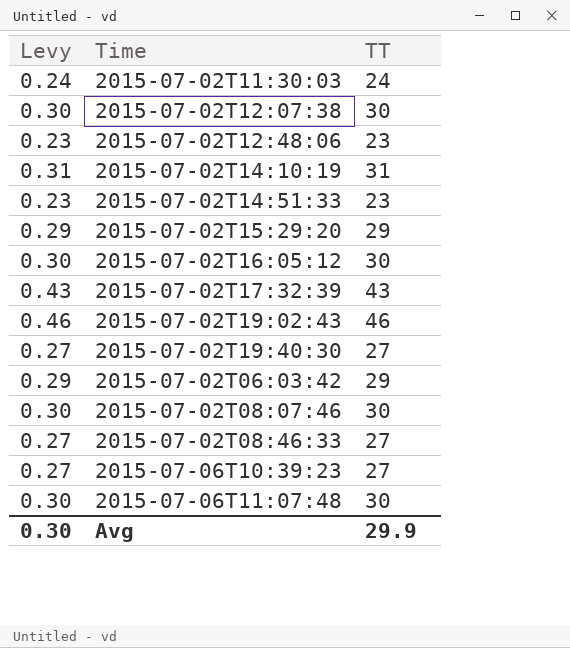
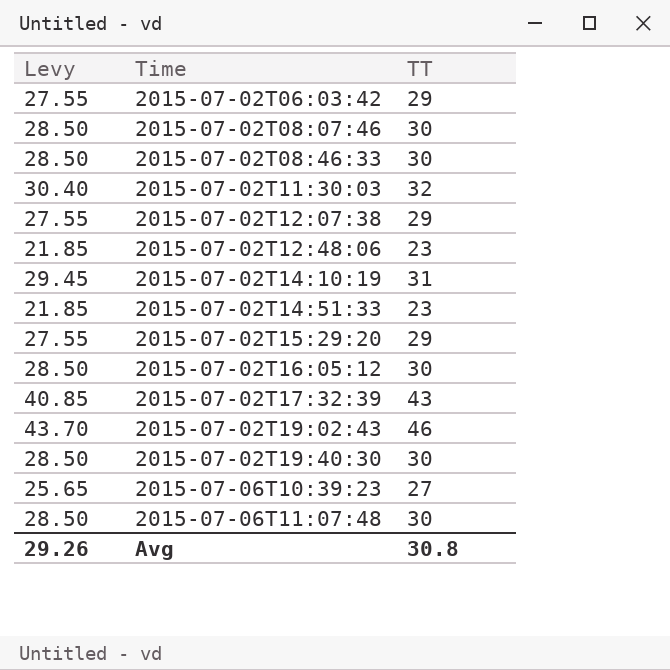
row order: none -> Time ascending
column Levy | formula: [TT] * 0.01 -> [TT] * 0.95
2015-07-02T08:46:33 | TT: 27 -> 30
2015-07-02T11:30:03 | TT: 24 -> 32
2015-07-02T12:07:38 | TT: 30 -> 29
2015-07-02T19:40:30 | TT: 27 -> 30
Avg | Levy: 0.30 -> 29.26
Avg | TT: 29.9 -> 30.8

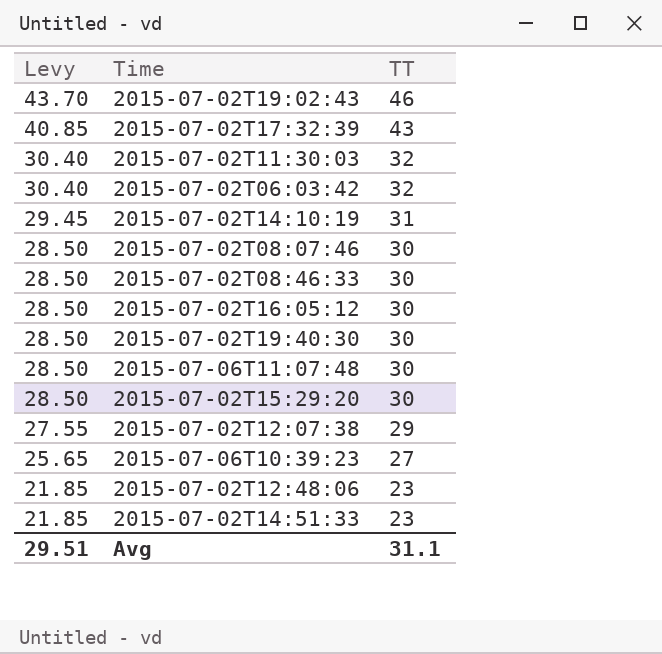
row order: Time ascending -> Levy descending
2015-07-02T06:03:42 | Levy: 27.55 -> 30.40
2015-07-02T06:03:42 | TT: 29 -> 32
2015-07-02T15:29:20 | Levy: 27.55 -> 28.50
2015-07-02T15:29:20 | TT: 29 -> 30
Avg | Levy: 29.26 -> 29.51
Avg | TT: 30.8 -> 31.1

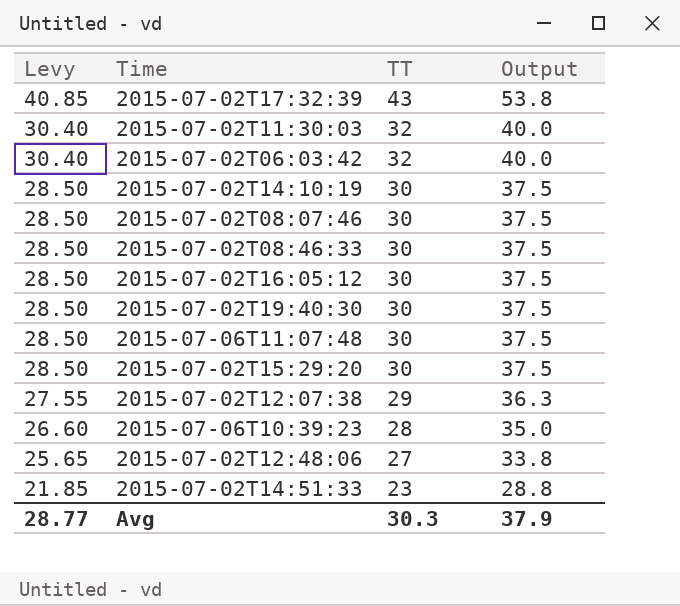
column Output | formula: none -> [TT] * 1.25
row 2015-07-02T19:02:43: 43.70 | 46 -> none
2015-07-02T14:10:19 | Levy: 29.45 -> 28.50
2015-07-02T14:10:19 | TT: 31 -> 30
2015-07-06T10:39:23 | Levy: 25.65 -> 26.60
2015-07-06T10:39:23 | TT: 27 -> 28
2015-07-02T12:48:06 | Levy: 21.85 -> 25.65
2015-07-02T12:48:06 | TT: 23 -> 27
Avg | Levy: 29.51 -> 28.77
Avg | TT: 31.1 -> 30.3

